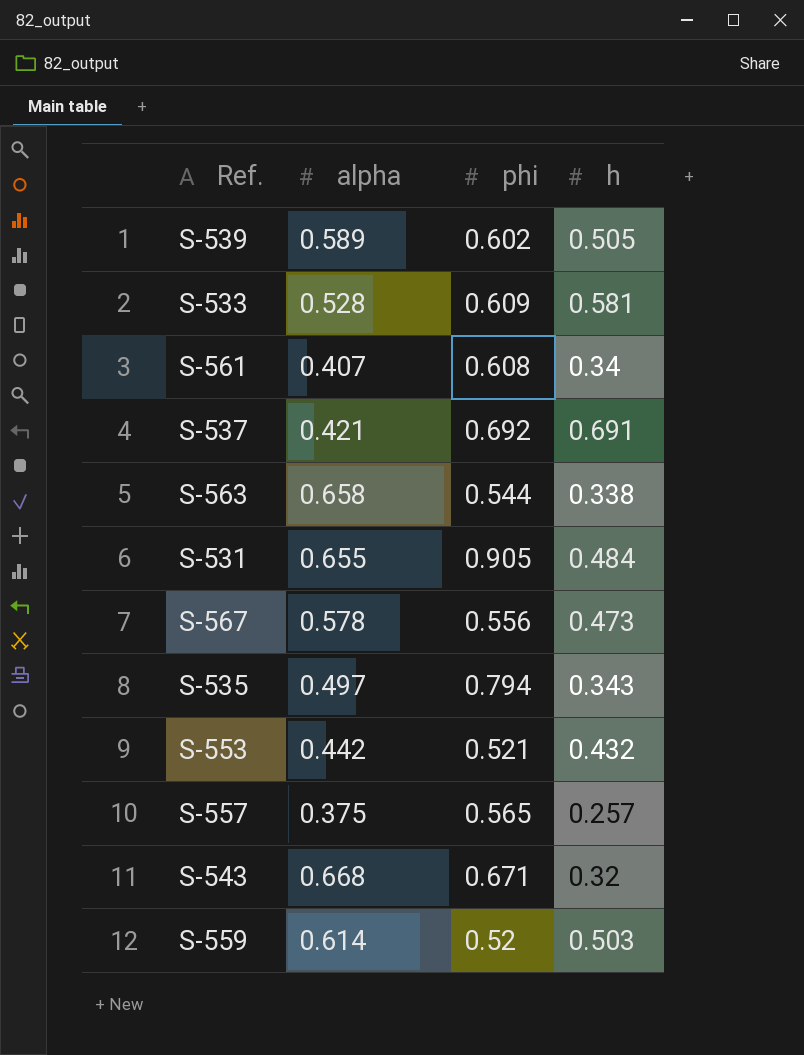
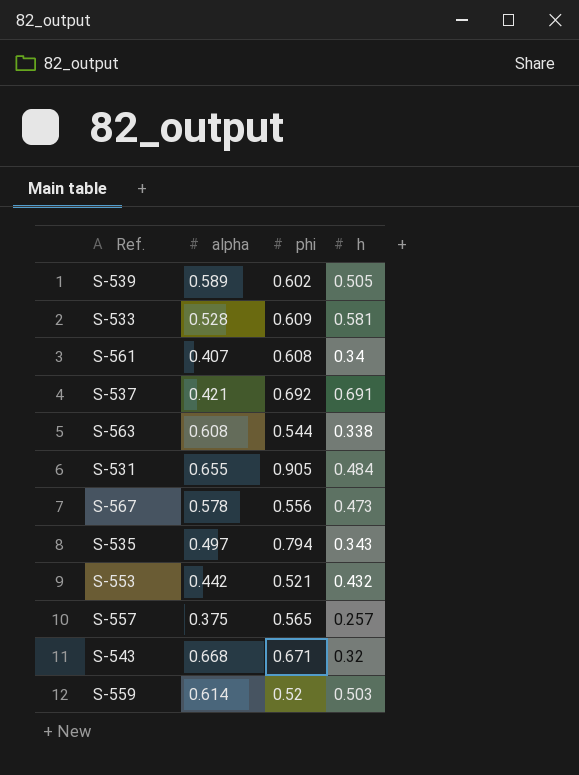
S-563 | alpha: 0.658 -> 0.608

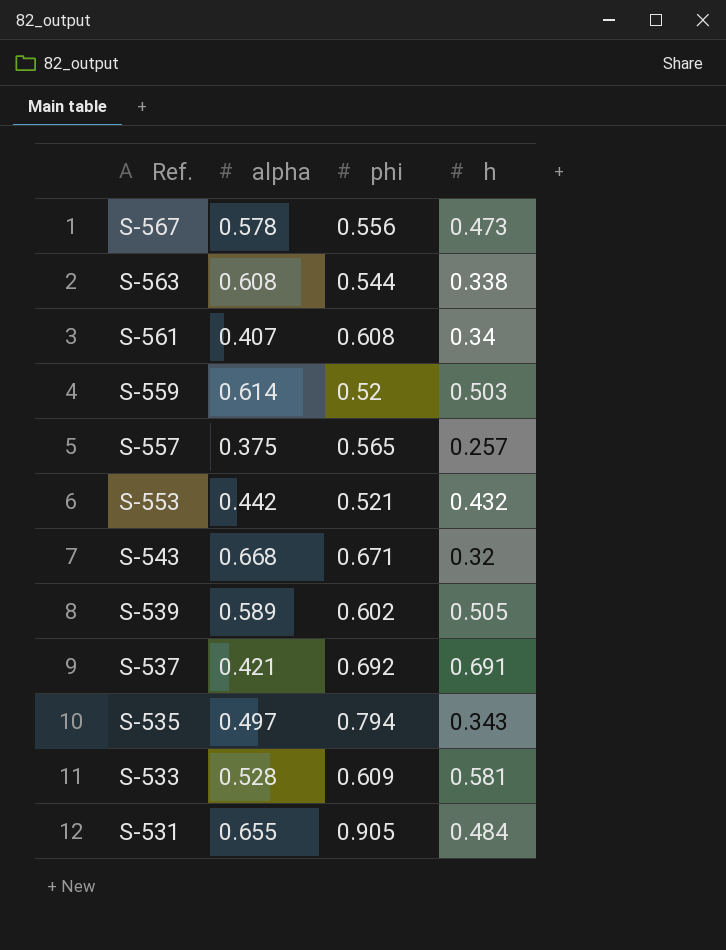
row order: none -> Ref. descending

